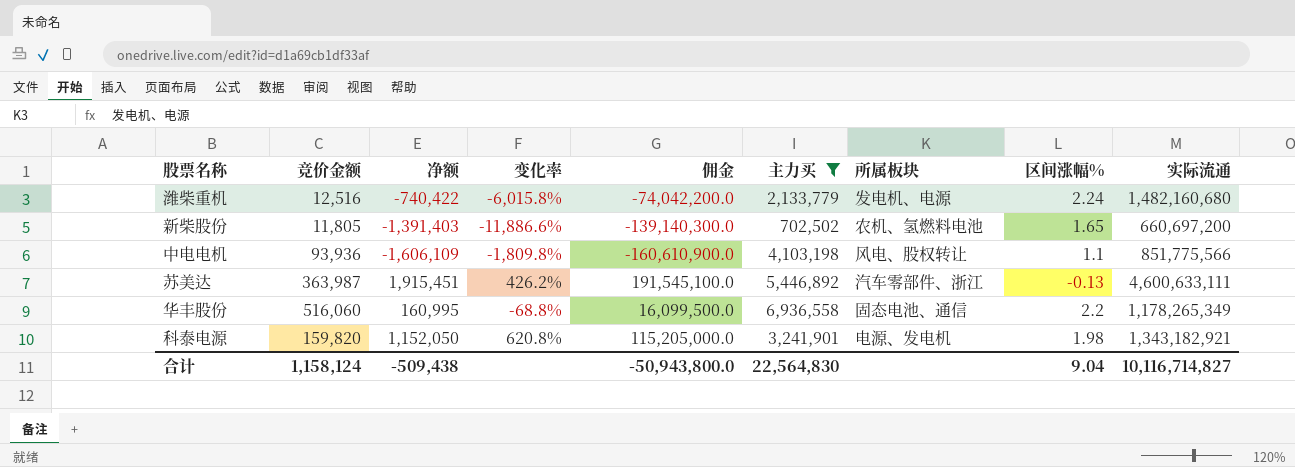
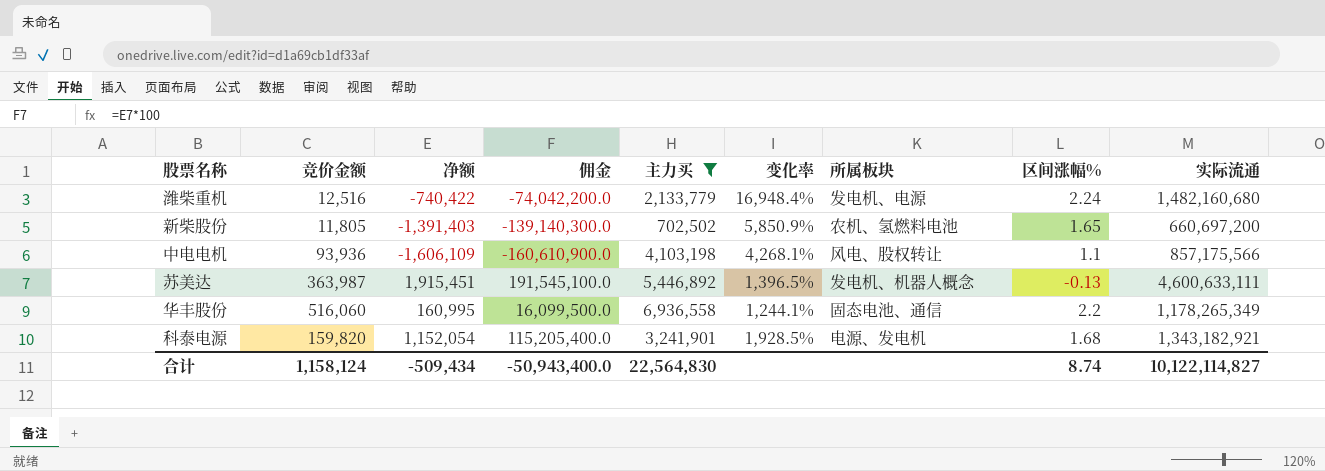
column 变化率 | formula: ([净额] - [竞价金额]) / [竞价金额] -> ([主力买] - [竞价金额]) / [竞价金额]
column 变化率 | position: 4 -> 6
中电电机 | 实际流通: 851,775,566 -> 857,175,566
苏美达 | 所属板块: 汽车零部件、浙江 -> 发电机、机器人概念
科泰电源 | 净额: 1,152,050 -> 1,152,054
科泰电源 | 佣金: 115,205,000.0 -> 115,205,400.0
科泰电源 | 区间涨幅%: 1.98 -> 1.68
合计 | 净额: -509,438 -> -509,434
合计 | 佣金: -50,943,800.0 -> -50,943,400.0
合计 | 区间涨幅%: 9.04 -> 8.74
合计 | 实际流通: 10,116,714,827 -> 10,122,114,827

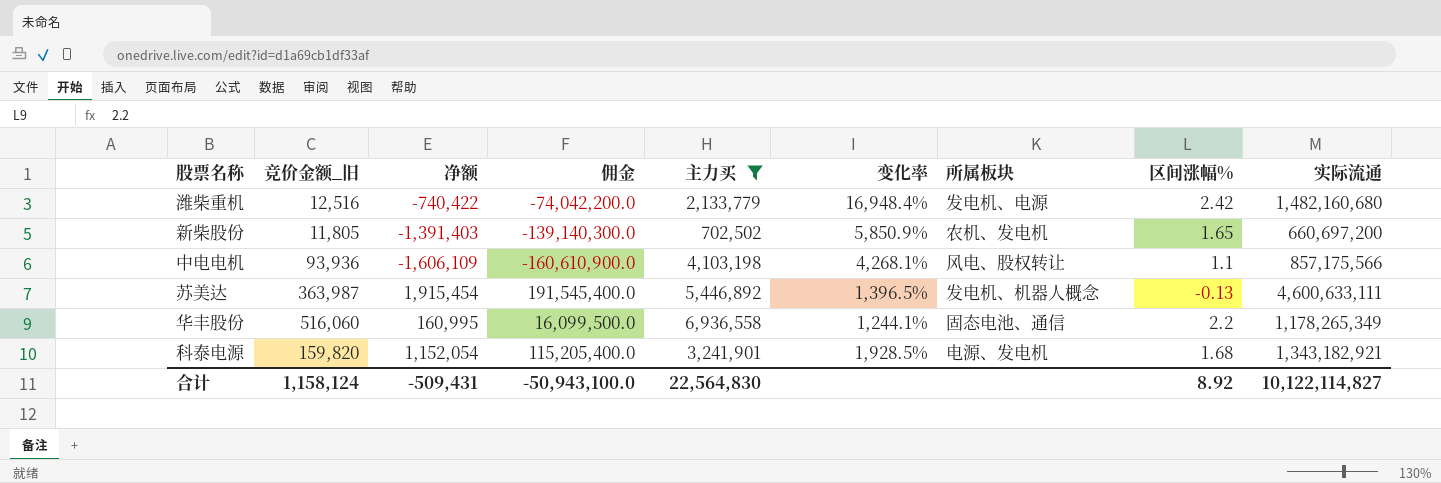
column name: 竞价金额 -> 竞价金额_旧
潍柴重机 | 区间涨幅%: 2.24 -> 2.42
新柴股份 | 所属板块: 农机、氢燃料电池 -> 农机、发电机
苏美达 | 净额: 1,915,451 -> 1,915,454
苏美达 | 佣金: 191,545,100.0 -> 191,545,400.0
合计 | 净额: -509,434 -> -509,431
合计 | 佣金: -50,943,400.0 -> -50,943,100.0
合计 | 区间涨幅%: 8.74 -> 8.92

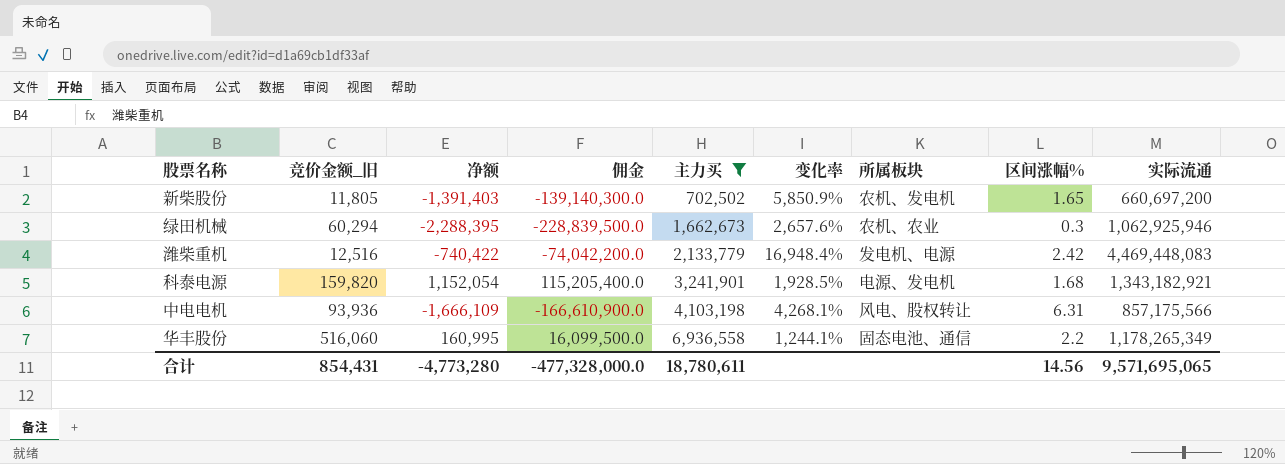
row order: none -> 主力买 ascending
row 苏美达: 363,987 | 1,915,454 | 191,545,400.0 | 5,446,892 | 1,396.5% | 发电机、机器人概念 | -0.13 | 4,600,633,111 -> none
row 绿田机械: none -> 60,294 | -2,288,395 | -228,839,500.0 | 1,662,673 | 2,657.6% | 农机、农业 | 0.3 | 1,062,925,946
潍柴重机 | 实际流通: 1,482,160,680 -> 4,469,448,083
中电电机 | 净额: -1,606,109 -> -1,666,109
中电电机 | 佣金: -160,610,900.0 -> -166,610,900.0
中电电机 | 区间涨幅%: 1.1 -> 6.31
合计 | 竞价金额_旧: 1,158,124 -> 854,431
合计 | 净额: -509,431 -> -4,773,280
合计 | 佣金: -50,943,100.0 -> -477,328,000.0
合计 | 主力买: 22,564,830 -> 18,780,611
合计 | 区间涨幅%: 8.92 -> 14.56
合计 | 实际流通: 10,122,114,827 -> 9,571,695,065

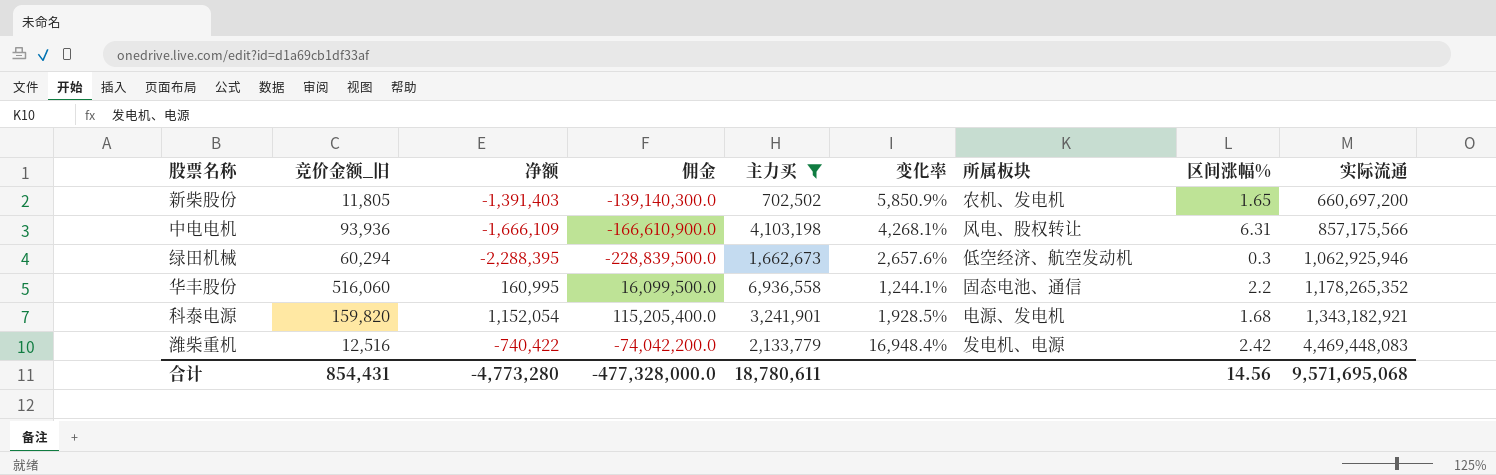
row order: 主力买 ascending -> 实际流通 ascending
绿田机械 | 所属板块: 农机、农业 -> 低空经济、航空发动机
华丰股份 | 实际流通: 1,178,265,349 -> 1,178,265,352
合计 | 实际流通: 9,571,695,065 -> 9,571,695,068

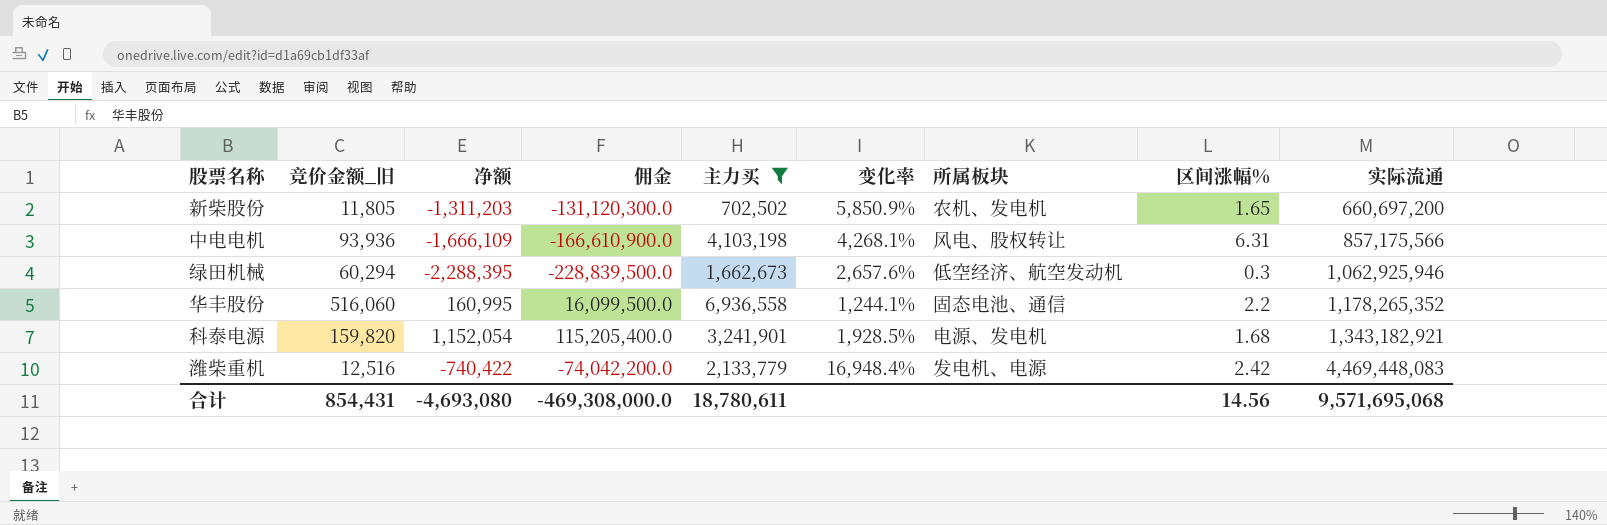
新柴股份 | 净额: -1,391,403 -> -1,311,203
新柴股份 | 佣金: -139,140,300.0 -> -131,120,300.0
合计 | 净额: -4,773,280 -> -4,693,080
合计 | 佣金: -477,328,000.0 -> -469,308,000.0

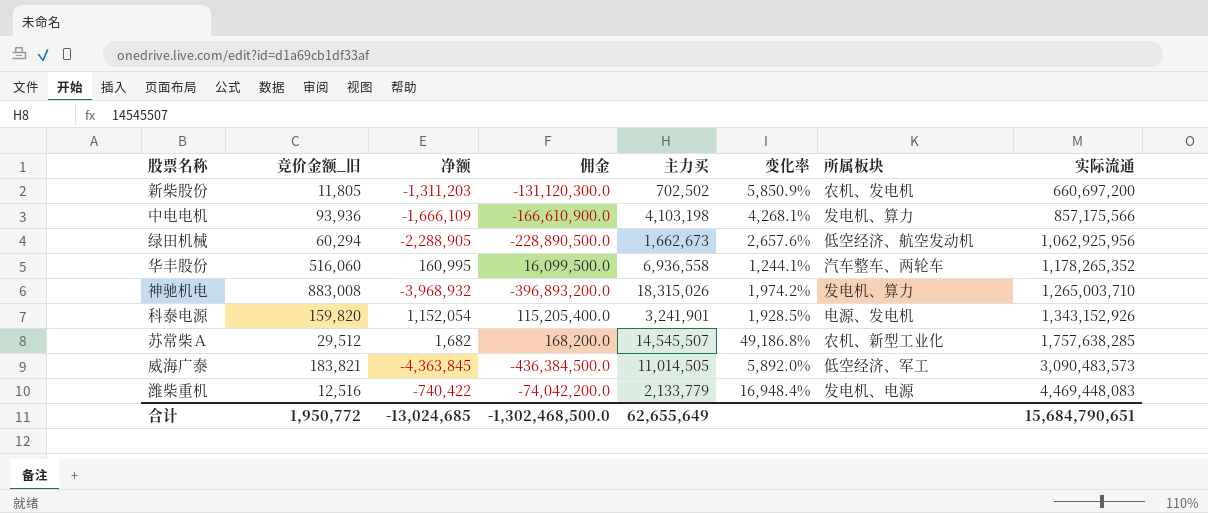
filter: 主力买 <= 6,936,558 -> none
column 区间涨幅% | position: 8 -> none
中电电机 | 所属板块: 风电、股权转让 -> 发电机、算力
绿田机械 | 净额: -2,288,395 -> -2,288,905
绿田机械 | 佣金: -228,839,500.0 -> -228,890,500.0
绿田机械 | 实际流通: 1,062,925,946 -> 1,062,925,956
华丰股份 | 所属板块: 固态电池、通信 -> 汽车整车、两轮车
科泰电源 | 实际流通: 1,343,182,921 -> 1,343,152,926
合计 | 竞价金额_旧: 854,431 -> 1,950,772
合计 | 净额: -4,693,080 -> -13,024,685
合计 | 佣金: -469,308,000.0 -> -1,302,468,500.0
合计 | 主力买: 18,780,611 -> 62,655,649
合计 | 实际流通: 9,571,695,068 -> 15,684,790,651

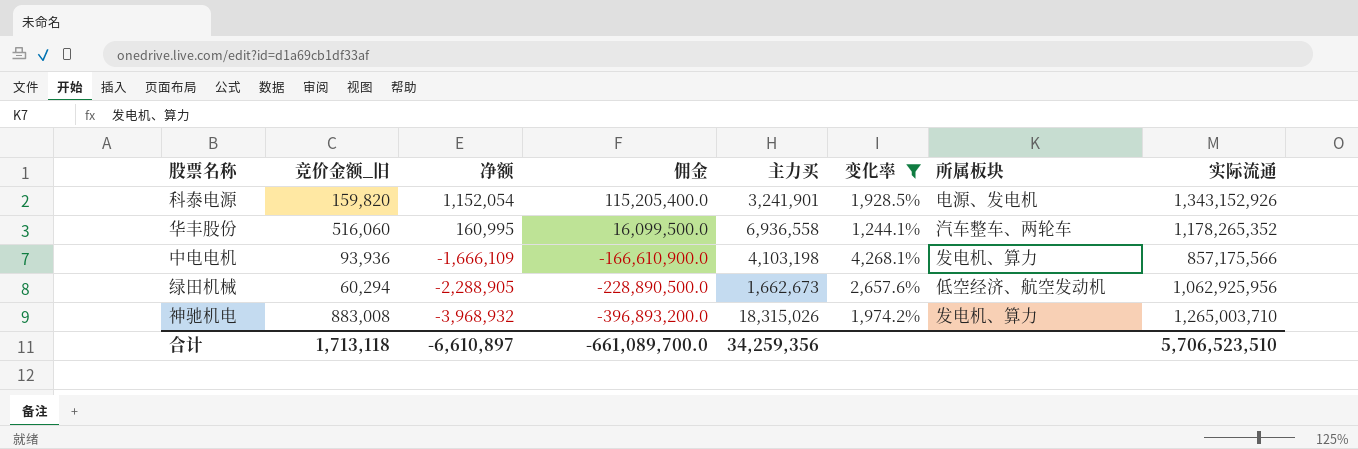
filter: none -> 变化率 <= 4,268.1%
row order: 实际流通 ascending -> 净额 descending
合计 | 竞价金额_旧: 1,950,772 -> 1,713,118
合计 | 净额: -13,024,685 -> -6,610,897
合计 | 佣金: -1,302,468,500.0 -> -661,089,700.0
合计 | 主力买: 62,655,649 -> 34,259,356
合计 | 实际流通: 15,684,790,651 -> 5,706,523,510

